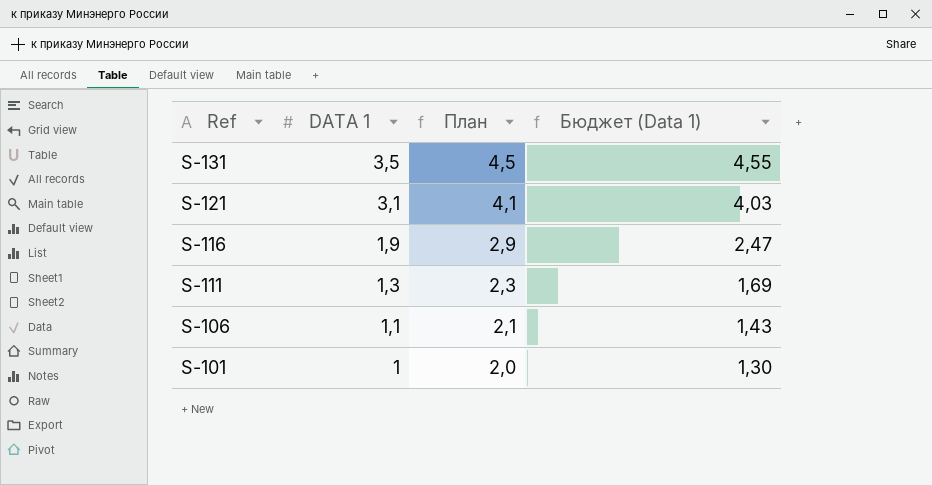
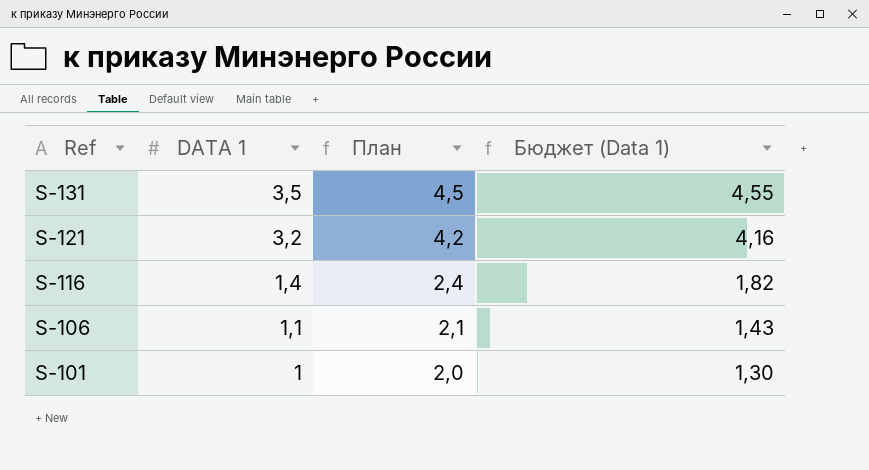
row S-111: 1,3 | 2,3 | 1,69 -> none
S-121 | DATA 1: 3,1 -> 3,2
S-121 | План: 4,1 -> 4,2
S-121 | Бюджет (Data 1): 4,03 -> 4,16
S-116 | DATA 1: 1,9 -> 1,4
S-116 | План: 2,9 -> 2,4
S-116 | Бюджет (Data 1): 2,47 -> 1,82

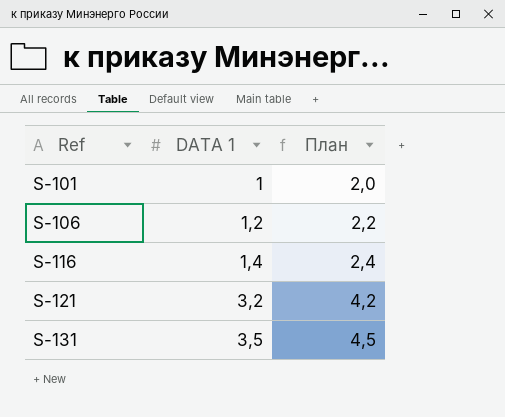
row order: Ref descending -> Ref ascending
column Бюджет (Data 1) | formula: [DATA 1] * 1,3 -> none
S-106 | DATA 1: 1,1 -> 1,2
S-106 | План: 2,1 -> 2,2

